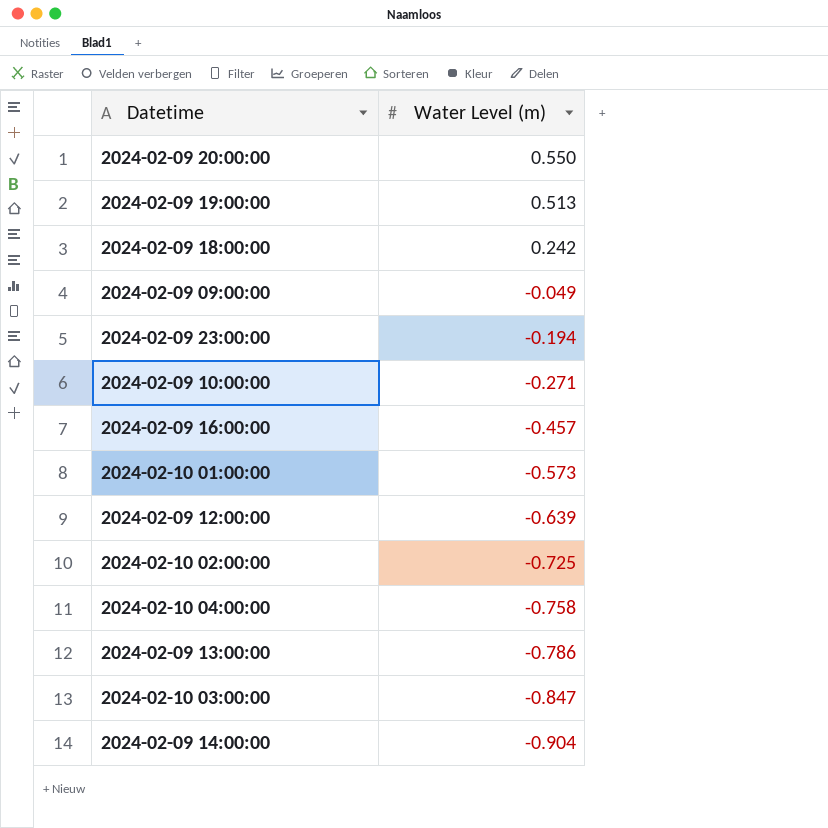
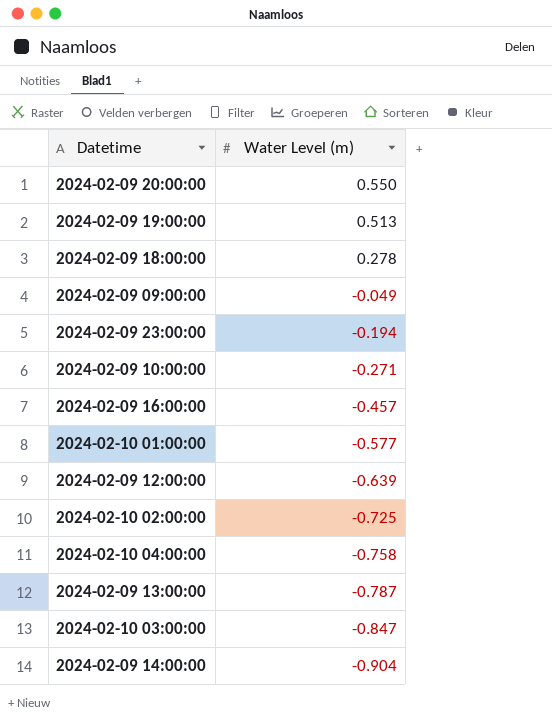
2024-02-09 18:00:00 | Water Level (m): 0.242 -> 0.278
2024-02-10 01:00:00 | Water Level (m): -0.573 -> -0.577
2024-02-09 13:00:00 | Water Level (m): -0.786 -> -0.787

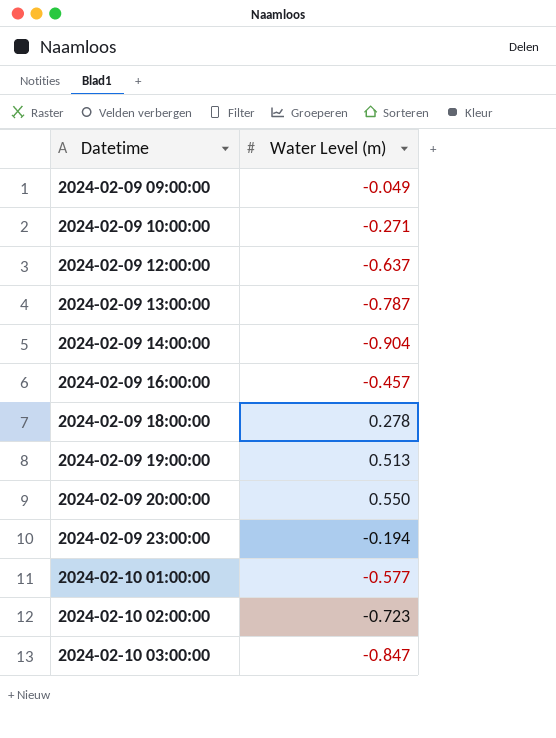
row order: Water Level (m) descending -> Datetime ascending
row 2024-02-10 04:00:00: -0.758 -> none
2024-02-09 12:00:00 | Water Level (m): -0.639 -> -0.637
2024-02-10 02:00:00 | Water Level (m): -0.725 -> -0.723

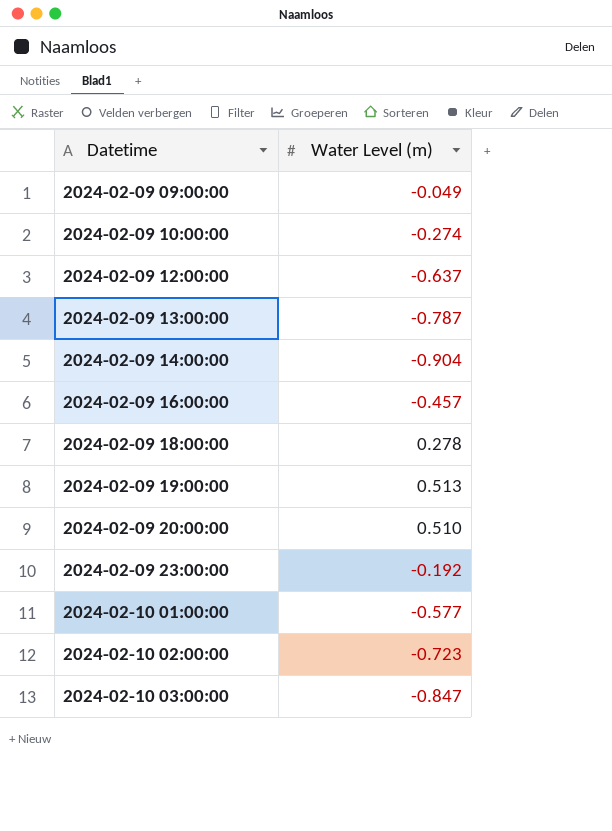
2024-02-09 10:00:00 | Water Level (m): -0.271 -> -0.274
2024-02-09 20:00:00 | Water Level (m): 0.550 -> 0.510
2024-02-09 23:00:00 | Water Level (m): -0.194 -> -0.192

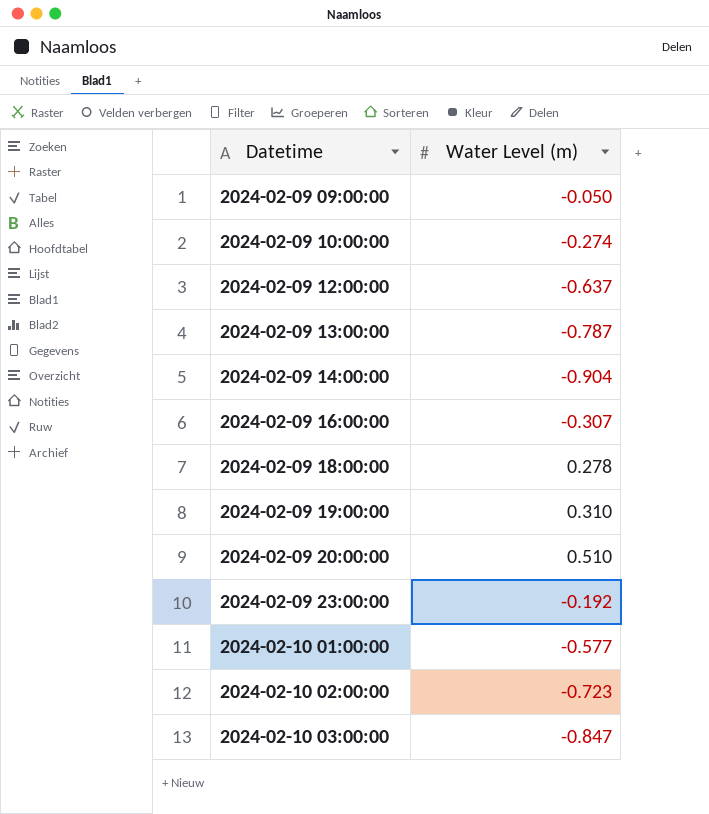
2024-02-09 09:00:00 | Water Level (m): -0.049 -> -0.050
2024-02-09 16:00:00 | Water Level (m): -0.457 -> -0.307
2024-02-09 19:00:00 | Water Level (m): 0.513 -> 0.310

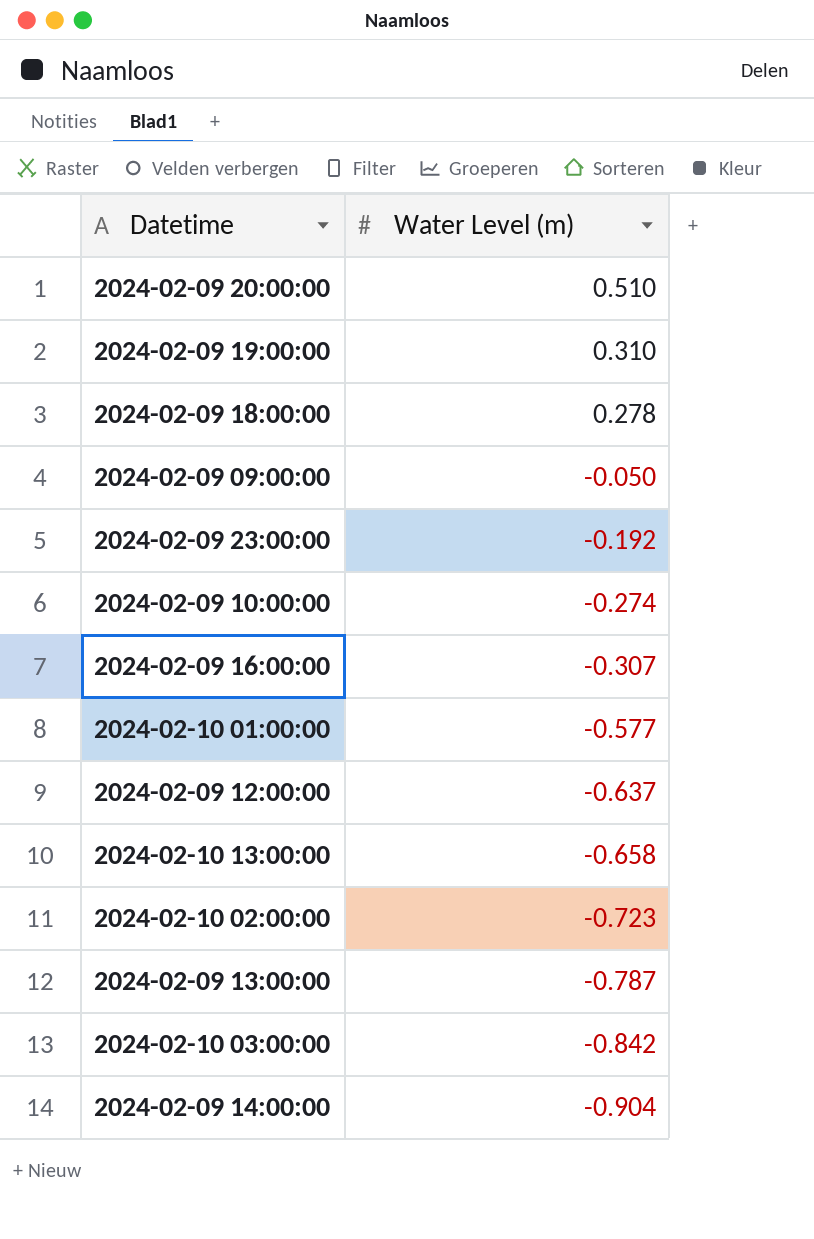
row order: Datetime ascending -> Water Level (m) descending
row 2024-02-10 13:00:00: none -> -0.658
2024-02-10 03:00:00 | Water Level (m): -0.847 -> -0.842

